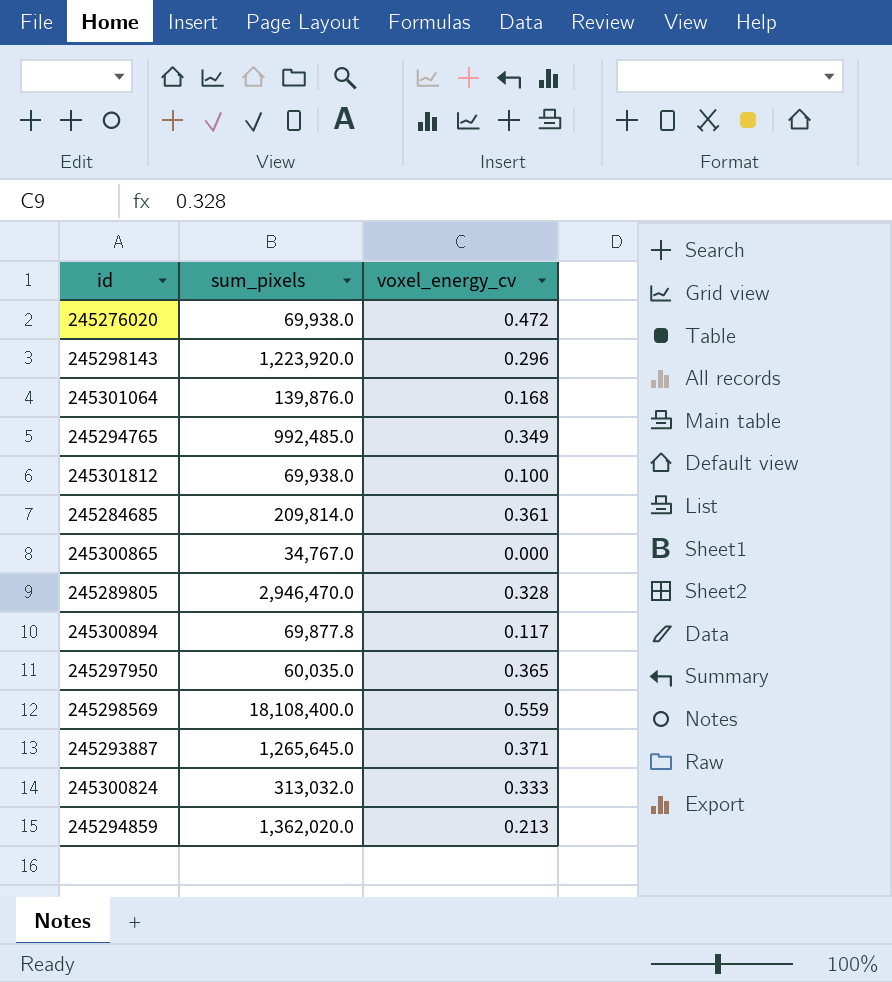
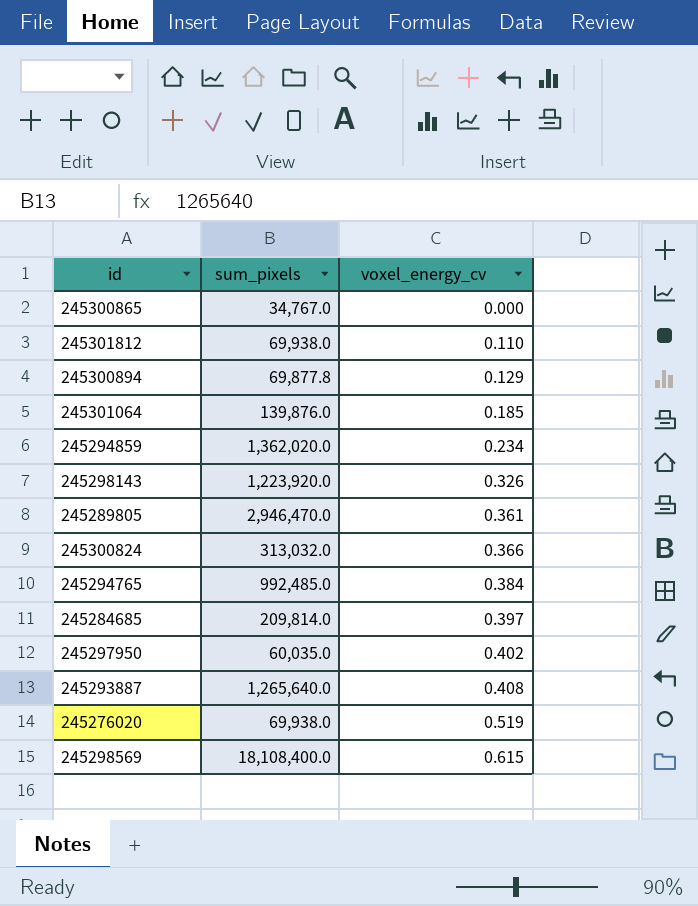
row order: none -> voxel_energy_cv ascending
245301812 | voxel_energy_cv: 0.100 -> 0.110
245300894 | voxel_energy_cv: 0.117 -> 0.129
245301064 | voxel_energy_cv: 0.168 -> 0.185
245294859 | voxel_energy_cv: 0.213 -> 0.234
245298143 | voxel_energy_cv: 0.296 -> 0.326
245289805 | voxel_energy_cv: 0.328 -> 0.361
245300824 | voxel_energy_cv: 0.333 -> 0.366
245294765 | voxel_energy_cv: 0.349 -> 0.384
245284685 | voxel_energy_cv: 0.361 -> 0.397
245297950 | voxel_energy_cv: 0.365 -> 0.402
245293887 | sum_pixels: 1,265,645.0 -> 1,265,640.0
245293887 | voxel_energy_cv: 0.371 -> 0.408
245276020 | voxel_energy_cv: 0.472 -> 0.519
245298569 | voxel_energy_cv: 0.559 -> 0.615

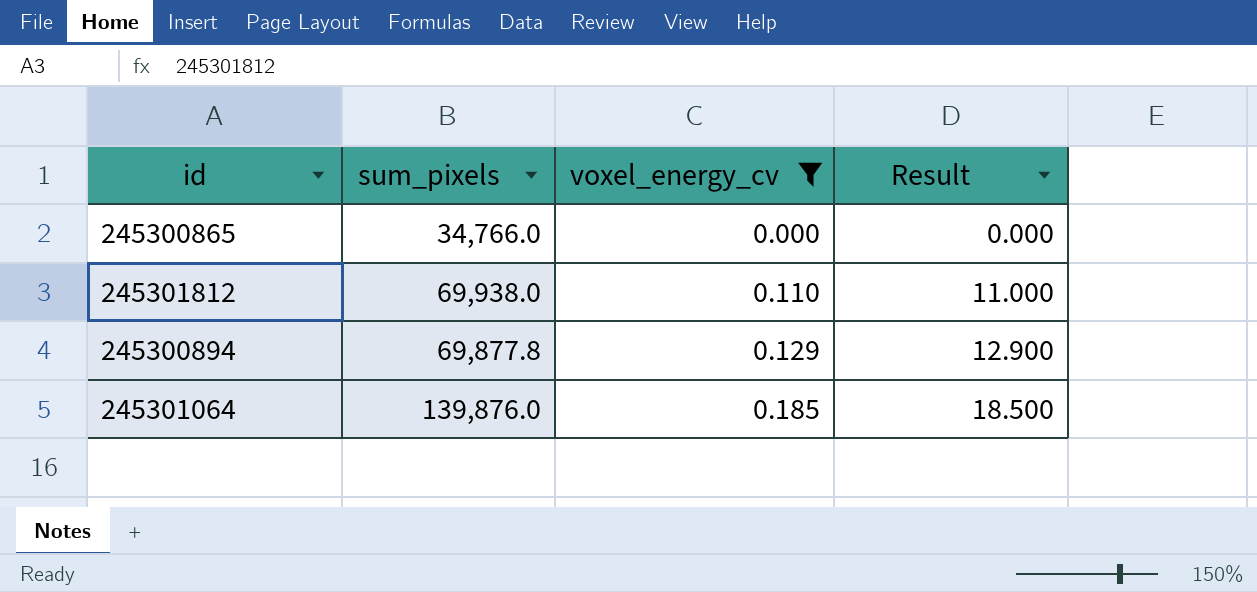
filter: none -> voxel_energy_cv <= 0.185
column Result | formula: none -> [voxel_energy_cv] * 100
245300865 | sum_pixels: 34,767.0 -> 34,766.0

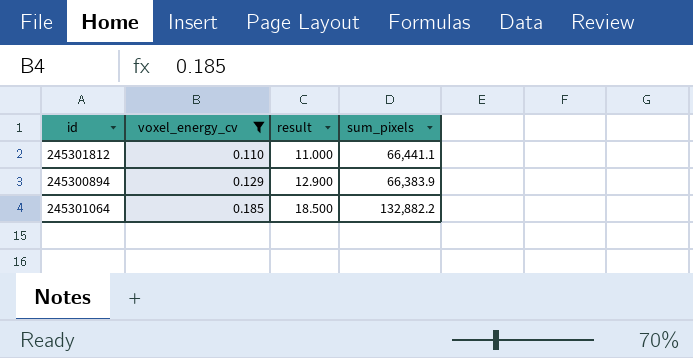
column name: Result -> result
column sum_pixels | position: 2 -> 4
row 245300865: 34,766.0 | 0.000 | 0.000 -> none
245301812 | sum_pixels: 69,938.0 -> 66,441.1
245300894 | sum_pixels: 69,877.8 -> 66,383.9
245301064 | sum_pixels: 139,876.0 -> 132,882.2

